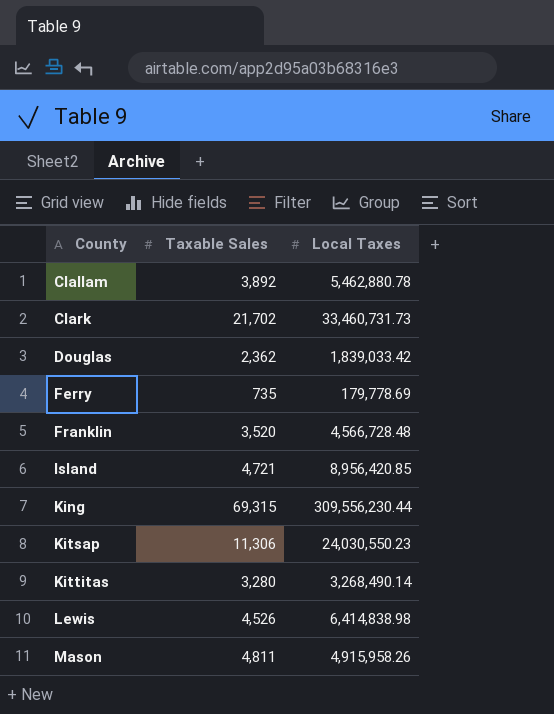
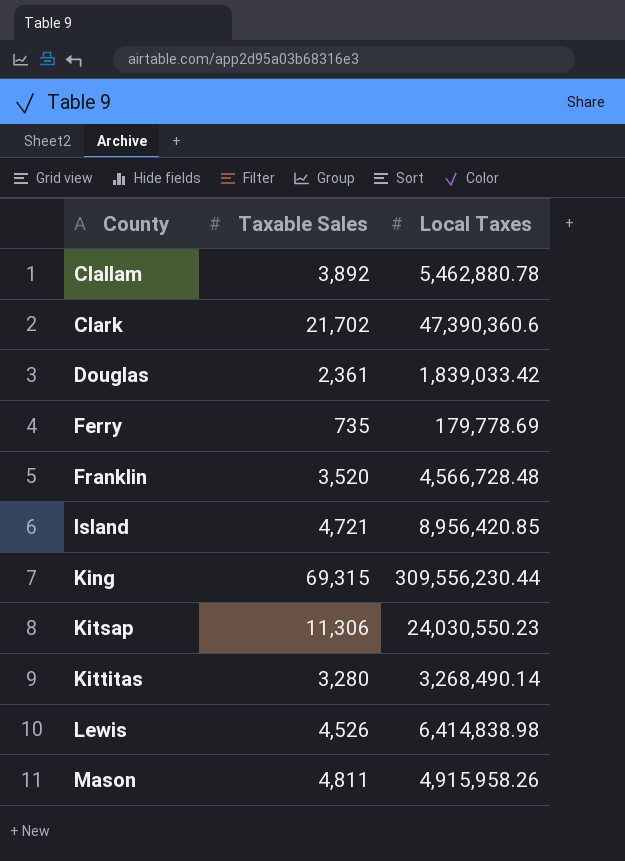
Clark | Local Taxes: 33,460,731.73 -> 47,390,360.6
Douglas | Taxable Sales: 2,362 -> 2,361

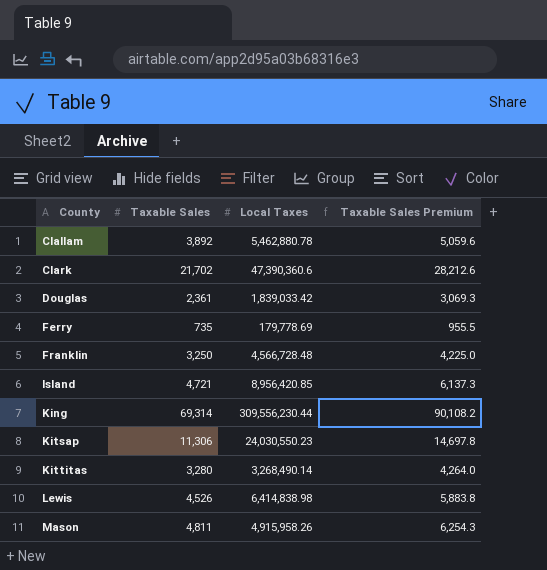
column Taxable Sales Premium | formula: none -> [Taxable Sales] * 1.3
Franklin | Taxable Sales: 3,520 -> 3,250
King | Taxable Sales: 69,315 -> 69,314

